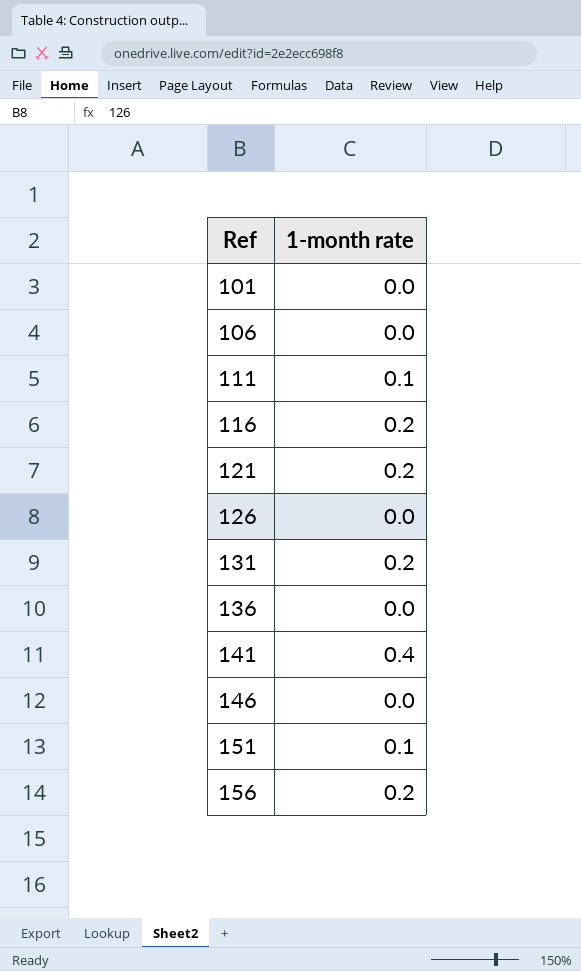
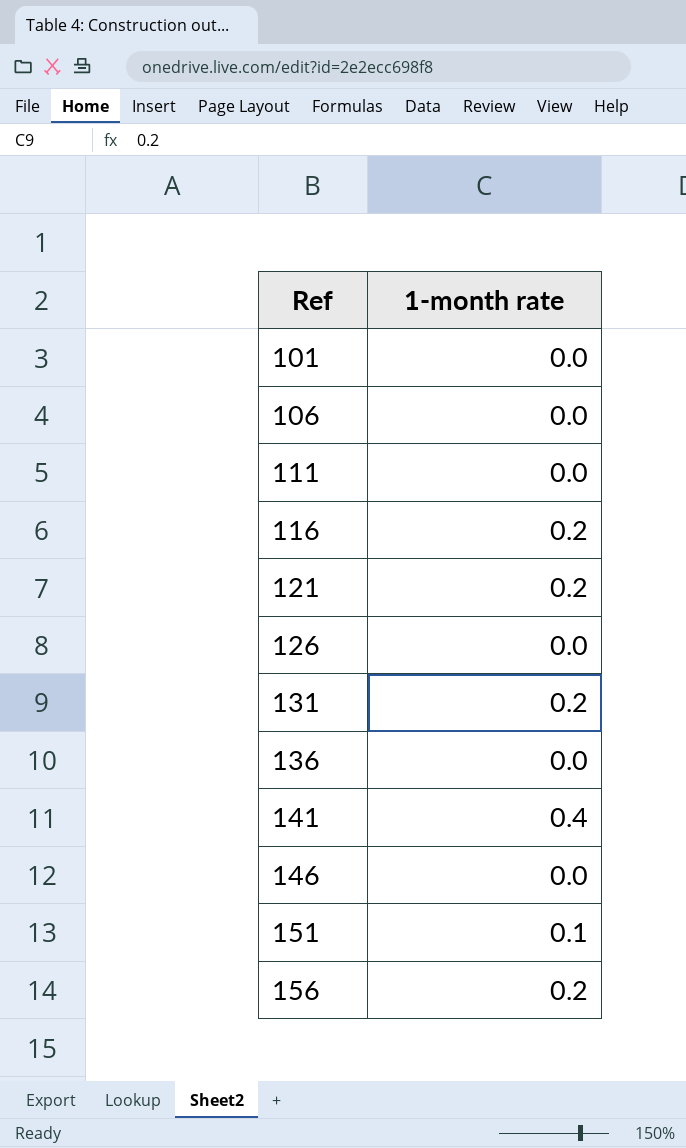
111 | 1-month rate: 0.1 -> 0.0

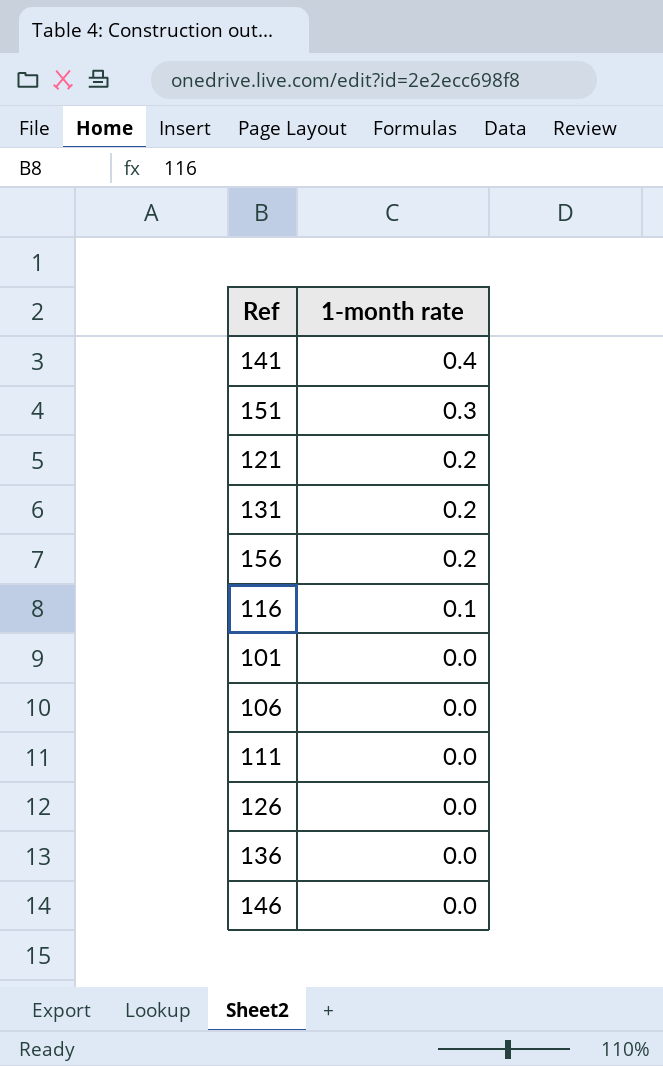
row order: Ref ascending -> 1-month rate descending
151 | 1-month rate: 0.1 -> 0.3
116 | 1-month rate: 0.2 -> 0.1

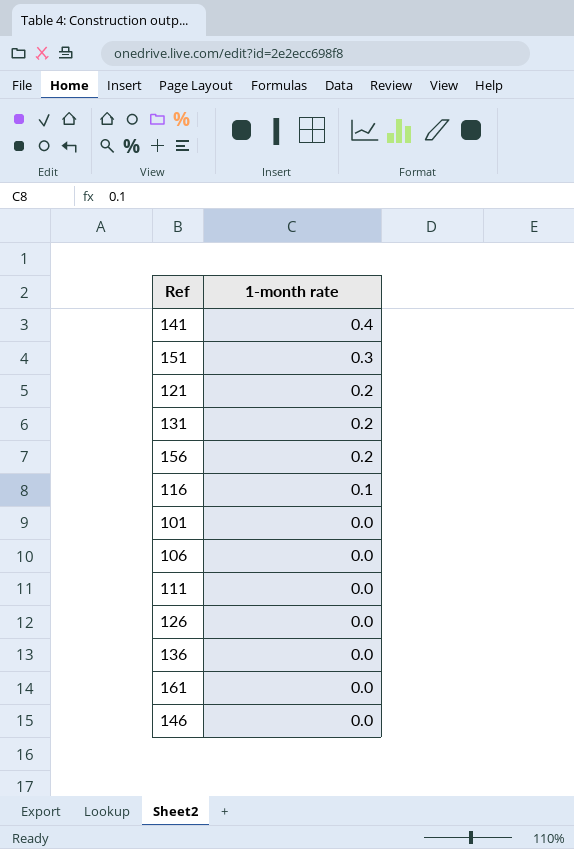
row 161: none -> 0.0

